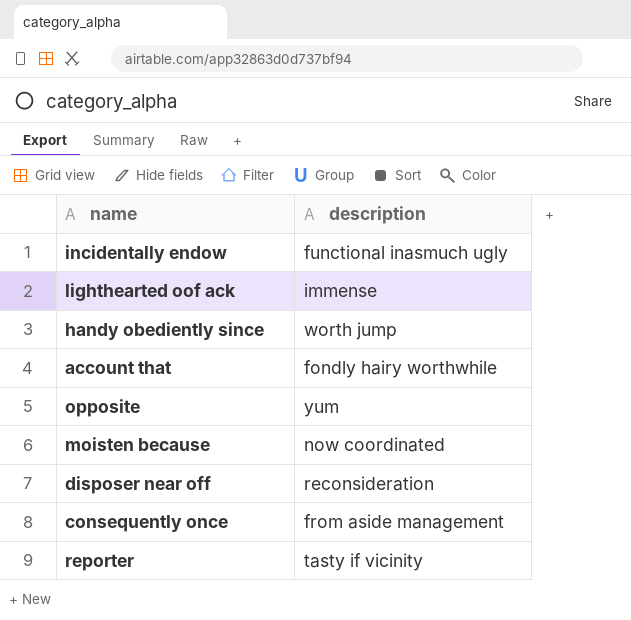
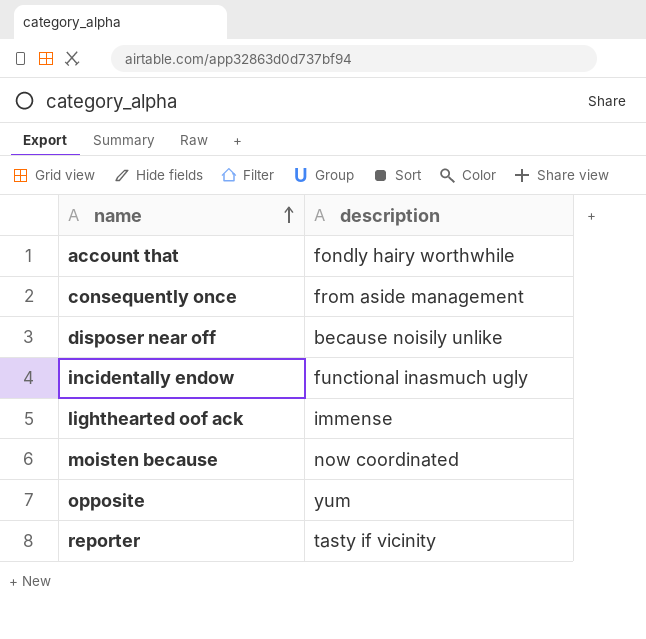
row order: none -> name ascending
row handy obediently since: worth jump -> none
disposer near off | description: reconsideration -> because noisily unlike

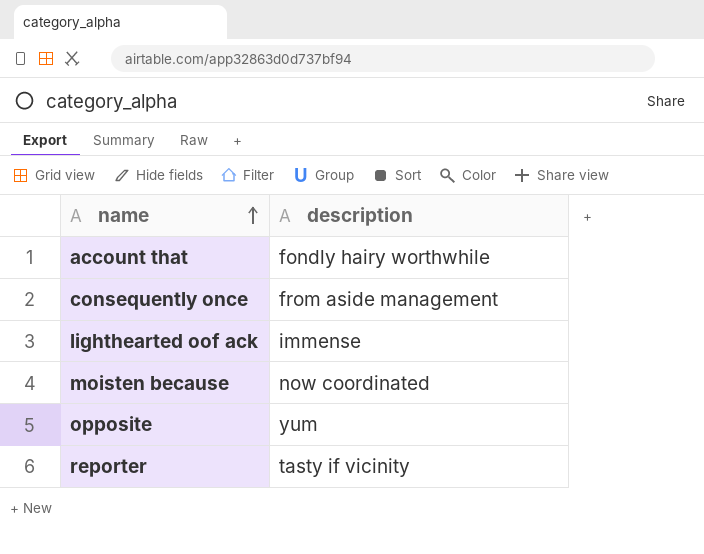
row disposer near off: because noisily unlike -> none
row incidentally endow: functional inasmuch ugly -> none

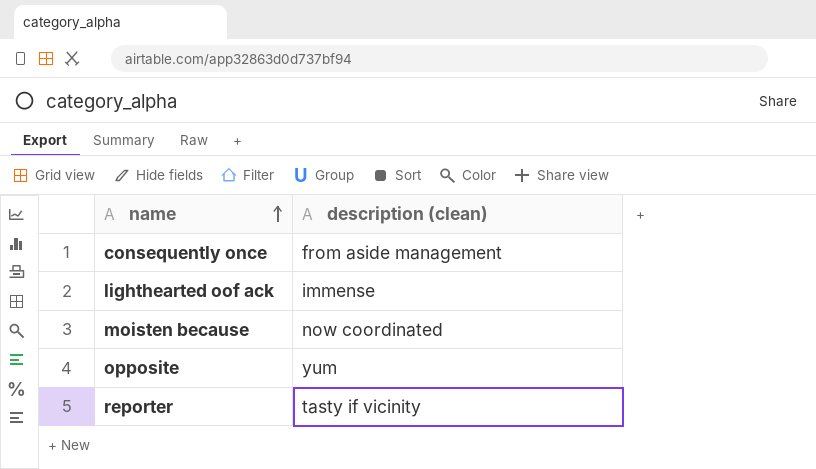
column name: description -> description (clean)
row account that: fondly hairy worthwhile -> none

